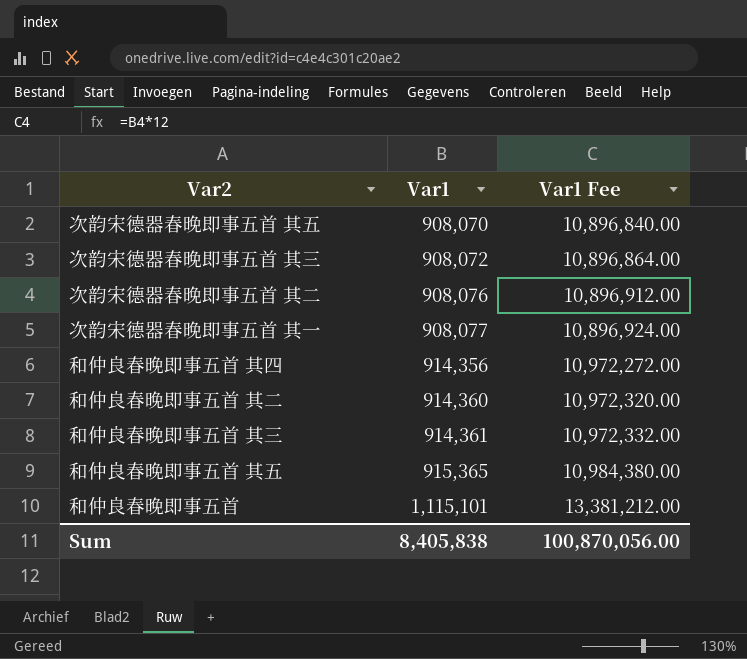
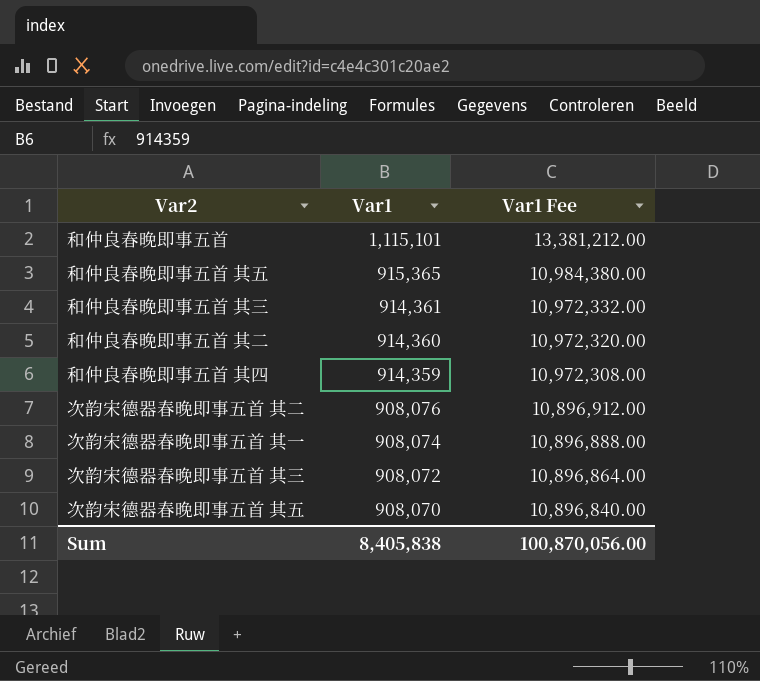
row order: Var1 ascending -> Var1 descending
和仲良春晚即事五首 其四 | Var1: 914,356 -> 914,359
和仲良春晚即事五首 其四 | Var1 Fee: 10,972,272.00 -> 10,972,308.00
次韵宋德器春晚即事五首 其一 | Var1: 908,077 -> 908,074
次韵宋德器春晚即事五首 其一 | Var1 Fee: 10,896,924.00 -> 10,896,888.00

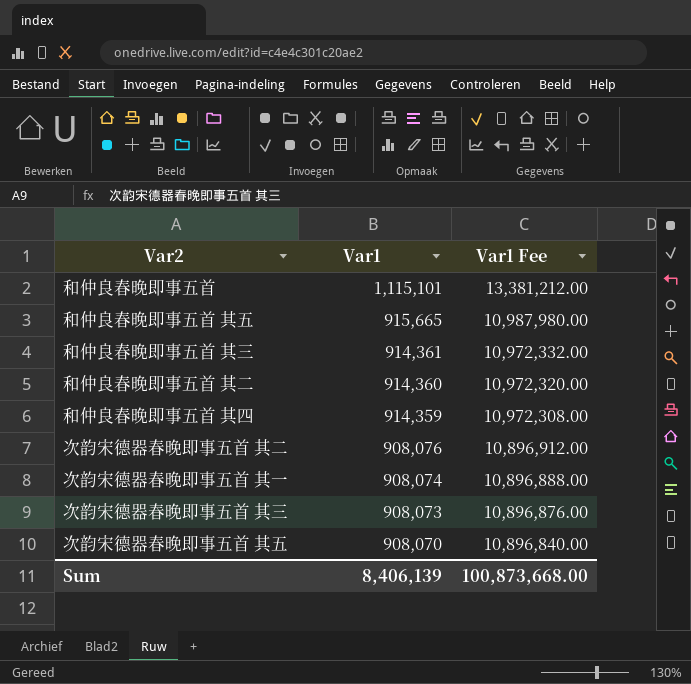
和仲良春晚即事五首 其五 | Var1: 915,365 -> 915,665
和仲良春晚即事五首 其五 | Var1 Fee: 10,984,380.00 -> 10,987,980.00
次韵宋德器春晚即事五首 其三 | Var1: 908,072 -> 908,073
次韵宋德器春晚即事五首 其三 | Var1 Fee: 10,896,864.00 -> 10,896,876.00
Sum | Var1: 8,405,838 -> 8,406,139
Sum | Var1 Fee: 100,870,056.00 -> 100,873,668.00

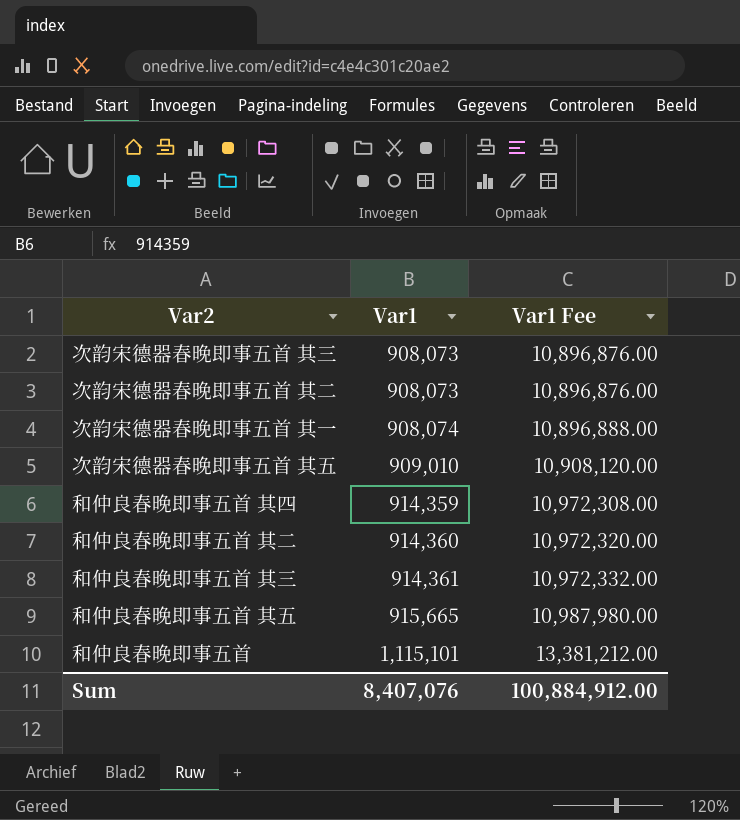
row order: Var1 descending -> Var1 ascending
次韵宋德器春晚即事五首 其二 | Var1: 908,076 -> 908,073
次韵宋德器春晚即事五首 其二 | Var1 Fee: 10,896,912.00 -> 10,896,876.00
次韵宋德器春晚即事五首 其五 | Var1: 908,070 -> 909,010
次韵宋德器春晚即事五首 其五 | Var1 Fee: 10,896,840.00 -> 10,908,120.00
Sum | Var1: 8,406,139 -> 8,407,076
Sum | Var1 Fee: 100,873,668.00 -> 100,884,912.00

